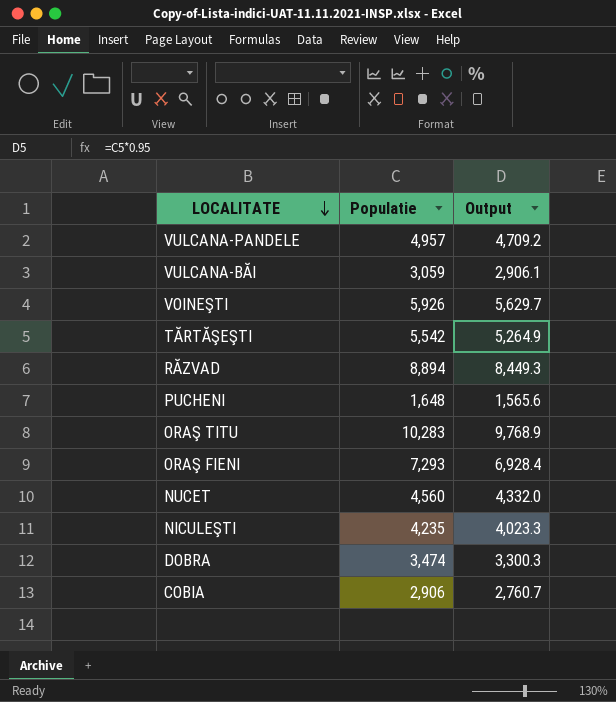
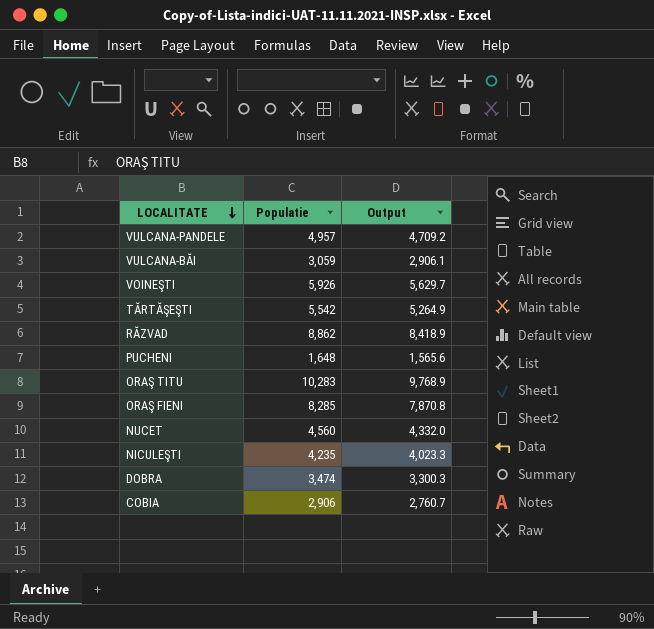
RĂZVAD | Populatie: 8,894 -> 8,862
RĂZVAD | Output: 8,449.3 -> 8,418.9
ORAŞ FIENI | Populatie: 7,293 -> 8,285
ORAŞ FIENI | Output: 6,928.4 -> 7,870.8

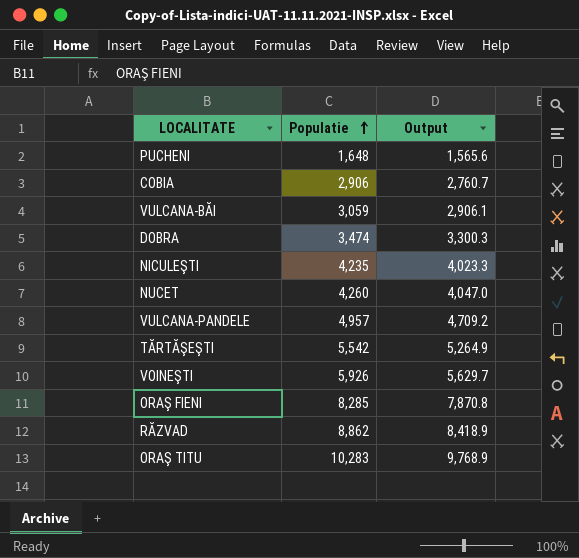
row order: LOCALITATE descending -> Populatie ascending
NUCET | Populatie: 4,560 -> 4,260
NUCET | Output: 4,332.0 -> 4,047.0

